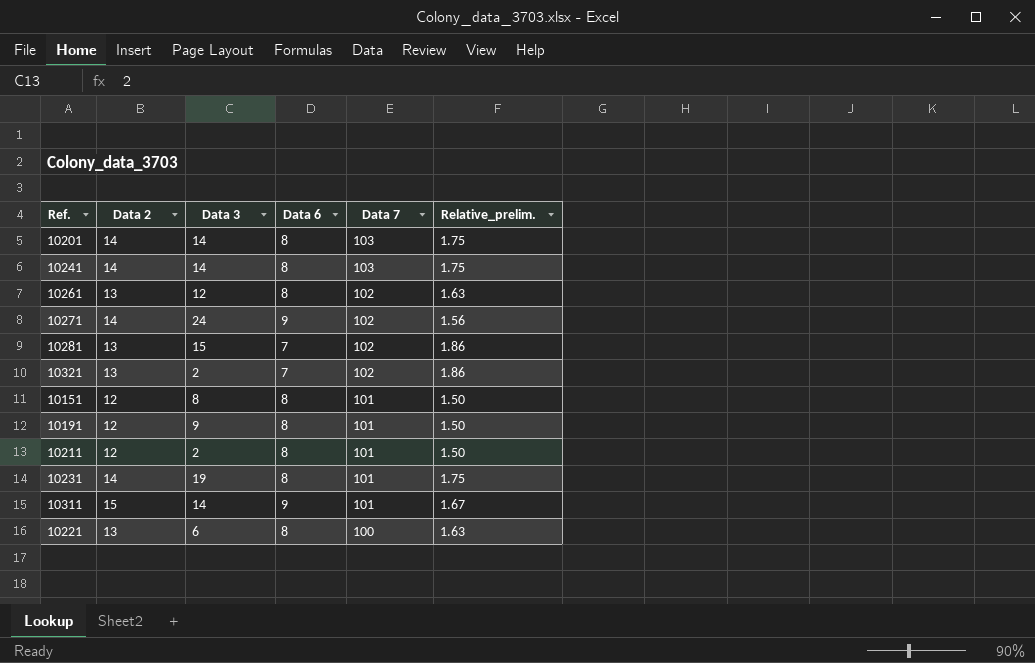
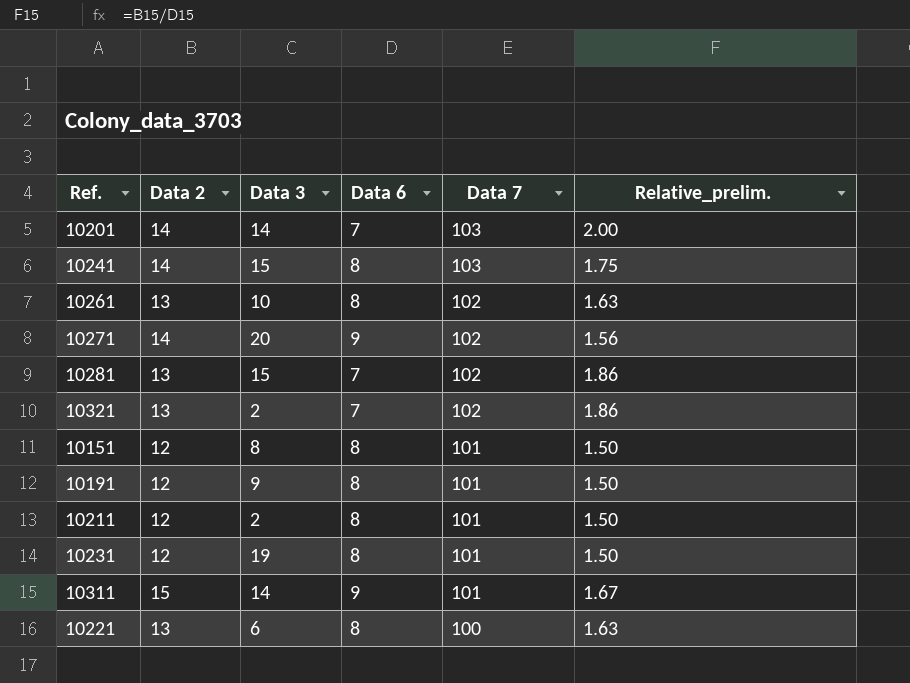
10201 | Data 6: 8 -> 7
10201 | Relative_prelim.: 1.75 -> 2.00
10241 | Data 3: 14 -> 15
10261 | Data 3: 12 -> 10
10271 | Data 3: 24 -> 20
10231 | Data 2: 14 -> 12
10231 | Relative_prelim.: 1.75 -> 1.50

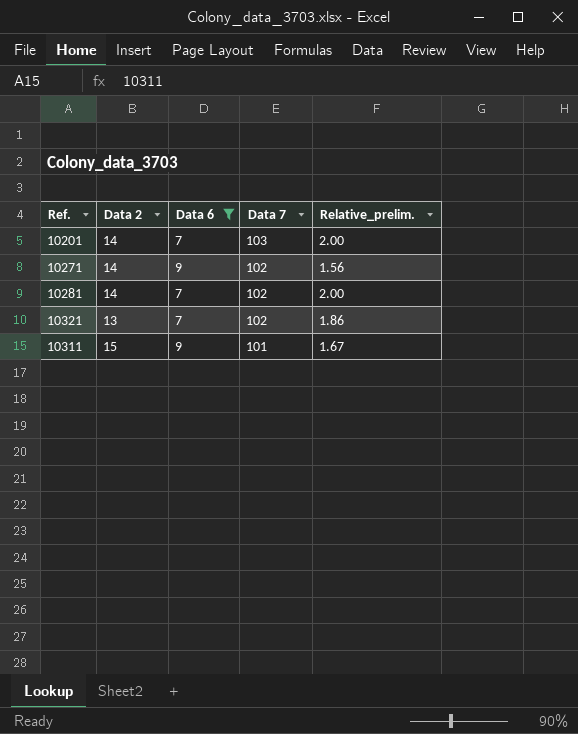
filter: none -> Data 6 != 8
column Data 3 | position: 3 -> none
10281 | Data 2: 13 -> 14
10281 | Relative_prelim.: 1.86 -> 2.00

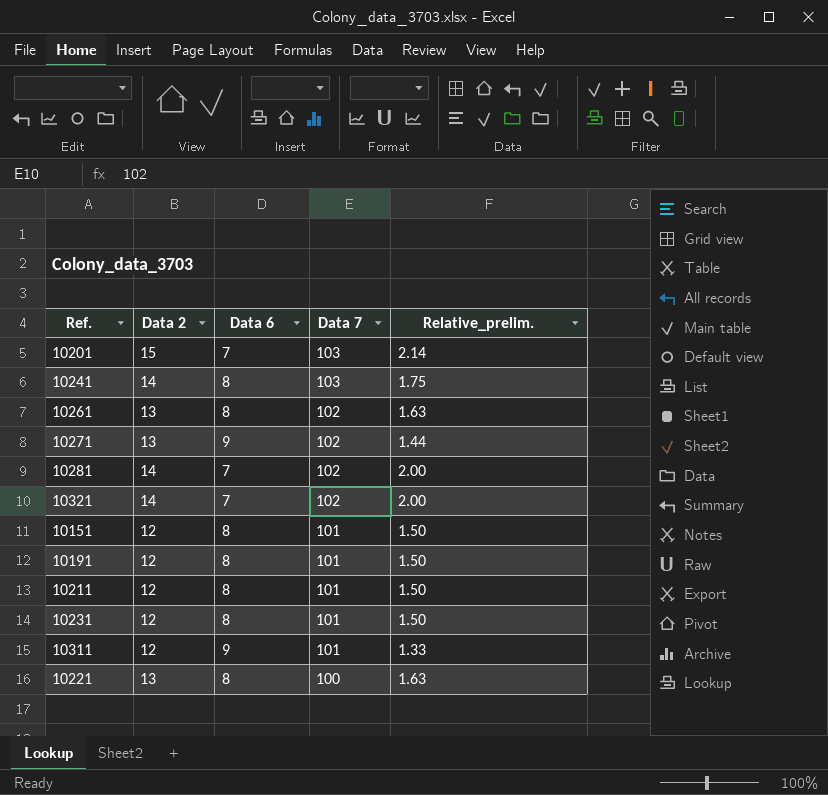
filter: Data 6 != 8 -> none
10201 | Data 2: 14 -> 15
10201 | Relative_prelim.: 2.00 -> 2.14
10271 | Data 2: 14 -> 13
10271 | Relative_prelim.: 1.56 -> 1.44
10321 | Data 2: 13 -> 14
10321 | Relative_prelim.: 1.86 -> 2.00
10311 | Data 2: 15 -> 12
10311 | Relative_prelim.: 1.67 -> 1.33

